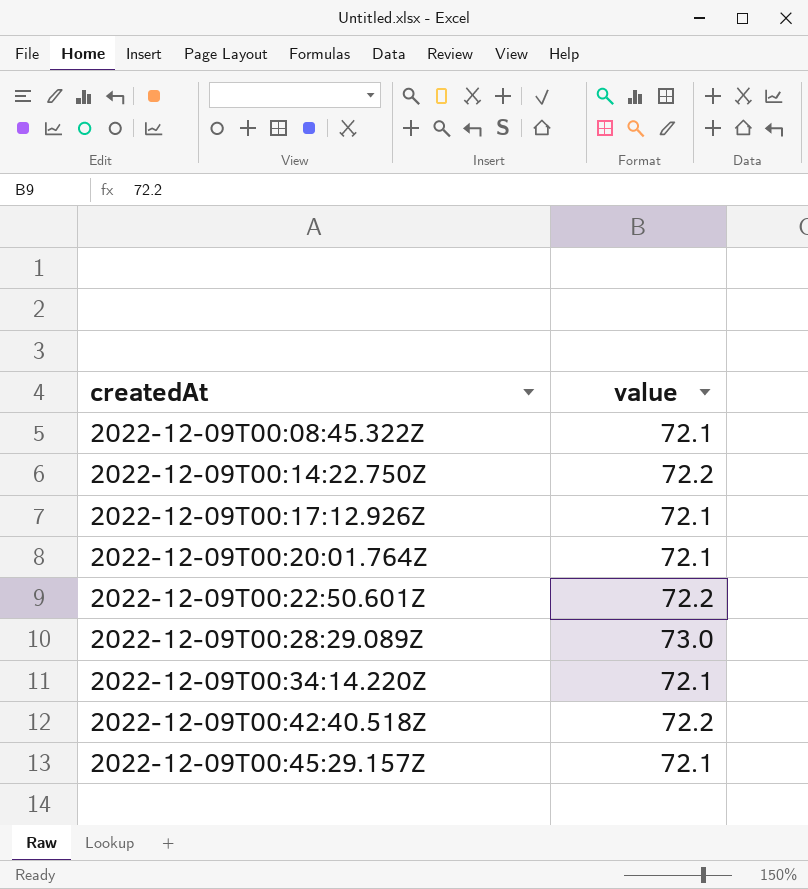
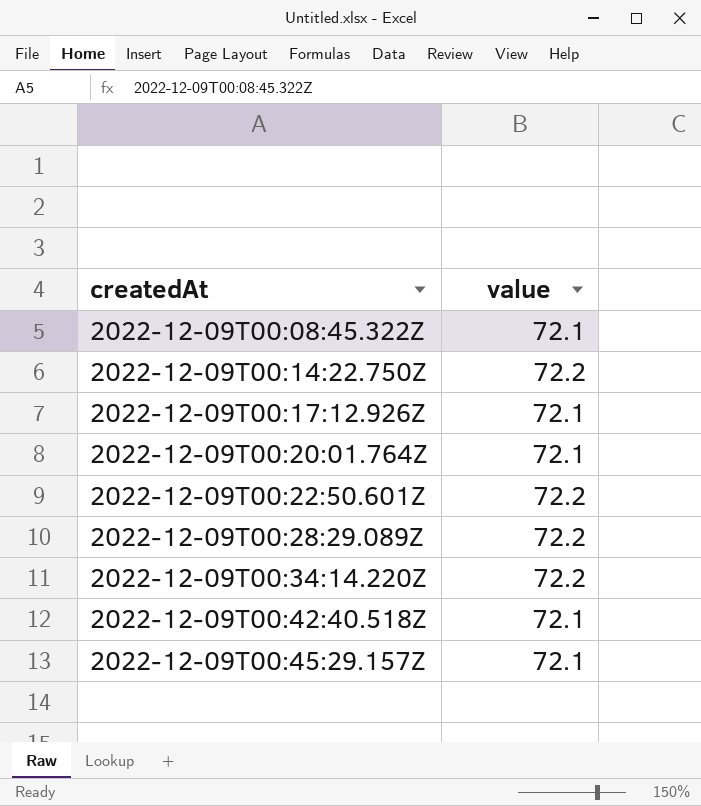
2022-12-09T00:28:29.089Z | value: 73.0 -> 72.2
2022-12-09T00:34:14.220Z | value: 72.1 -> 72.2
2022-12-09T00:42:40.518Z | value: 72.2 -> 72.1

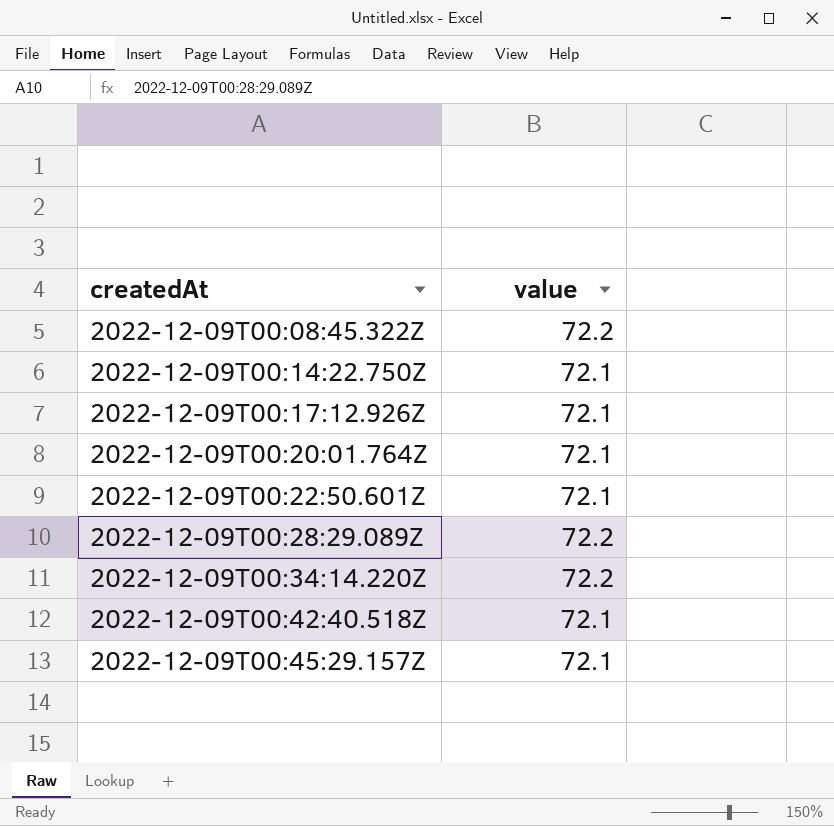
2022-12-09T00:08:45.322Z | value: 72.1 -> 72.2
2022-12-09T00:14:22.750Z | value: 72.2 -> 72.1
2022-12-09T00:22:50.601Z | value: 72.2 -> 72.1

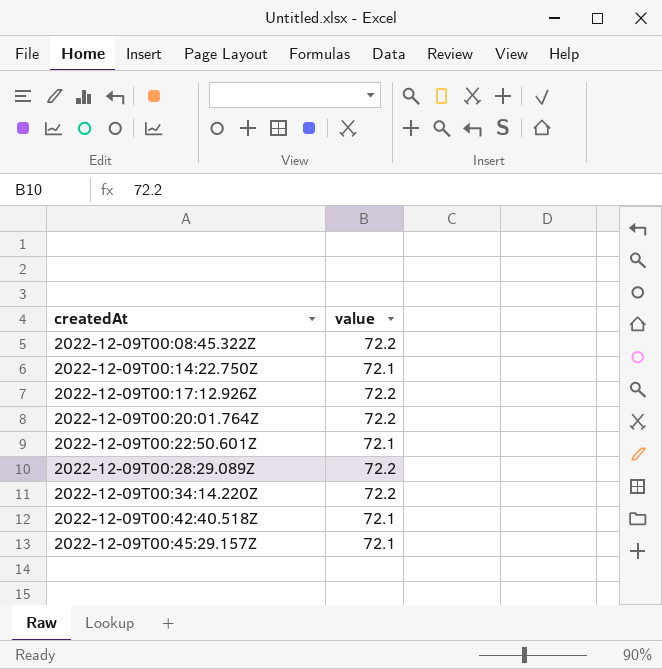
2022-12-09T00:17:12.926Z | value: 72.1 -> 72.2
2022-12-09T00:20:01.764Z | value: 72.1 -> 72.2

